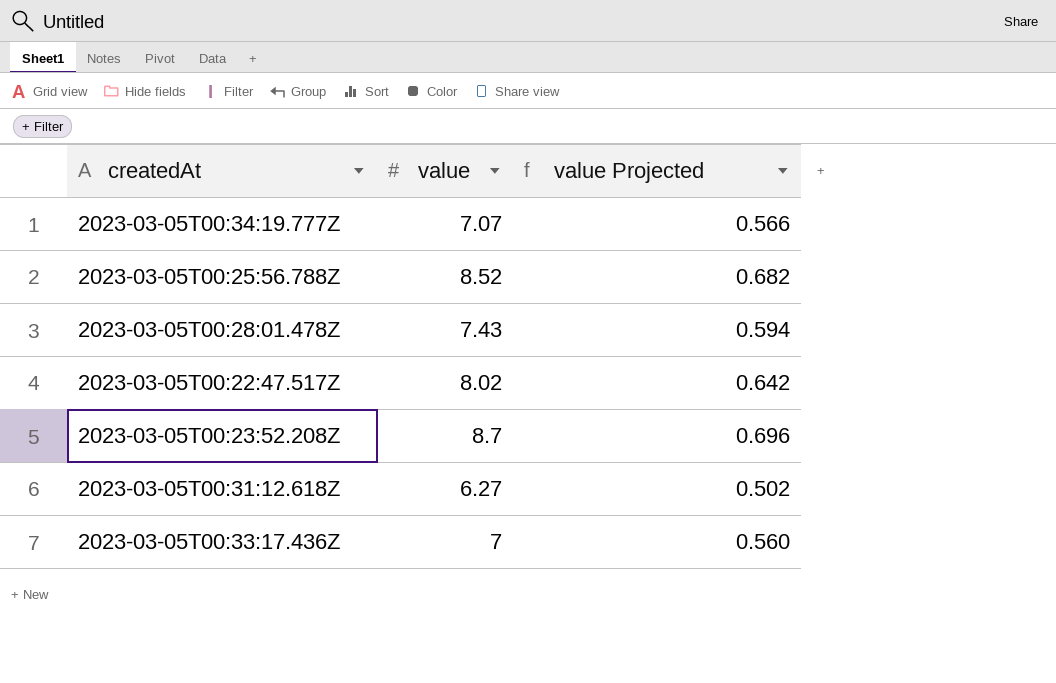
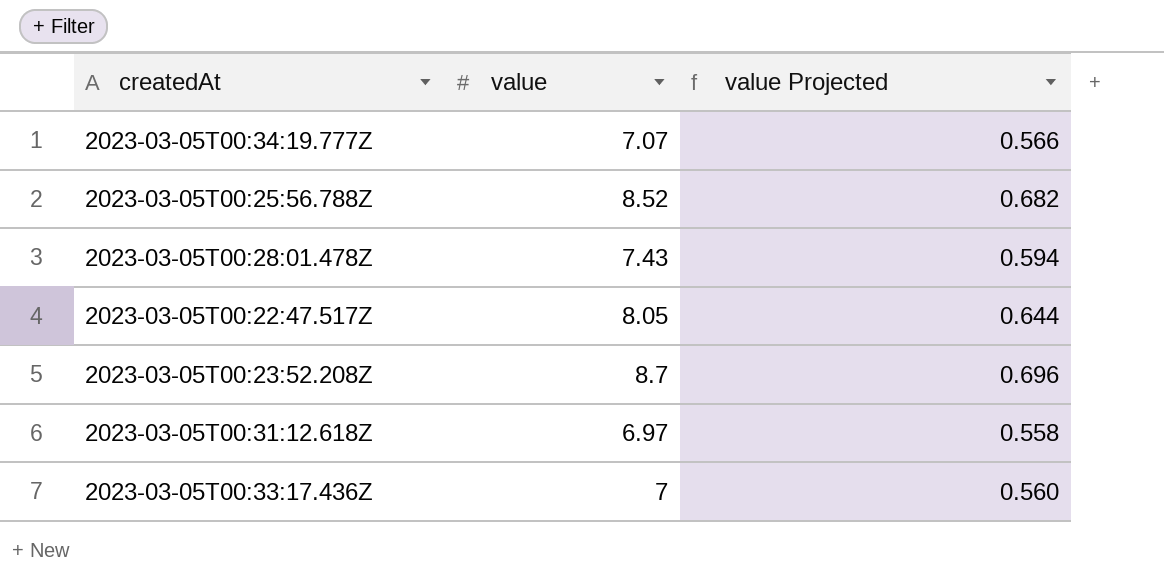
2023-03-05T00:22:47.517Z | value: 8.02 -> 8.05
2023-03-05T00:22:47.517Z | value Projected: 0.642 -> 0.644
2023-03-05T00:31:12.618Z | value: 6.27 -> 6.97
2023-03-05T00:31:12.618Z | value Projected: 0.502 -> 0.558

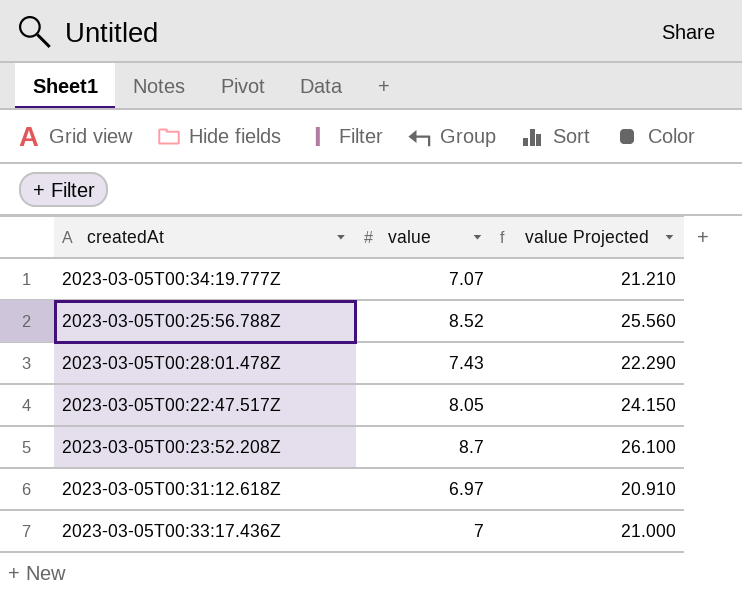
column value Projected | formula: [value] * 0.08 -> [value] * 3

